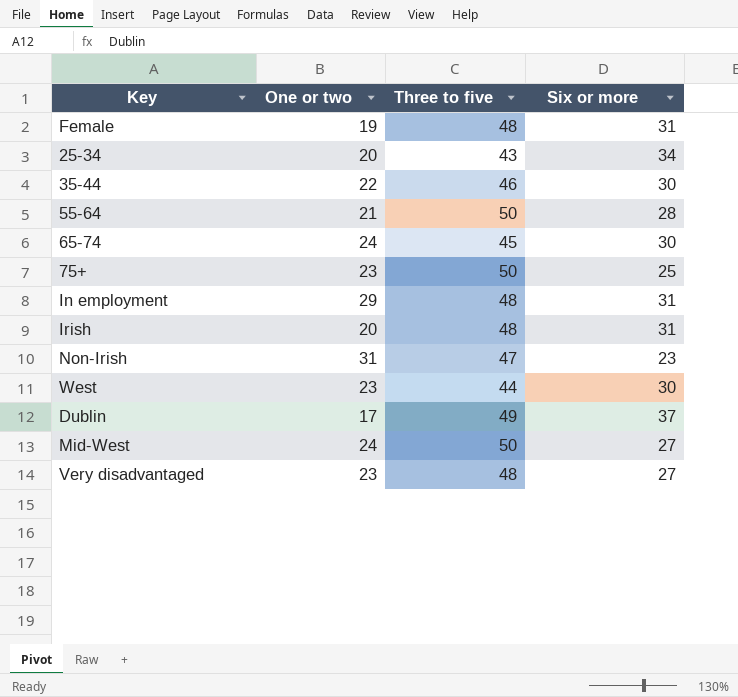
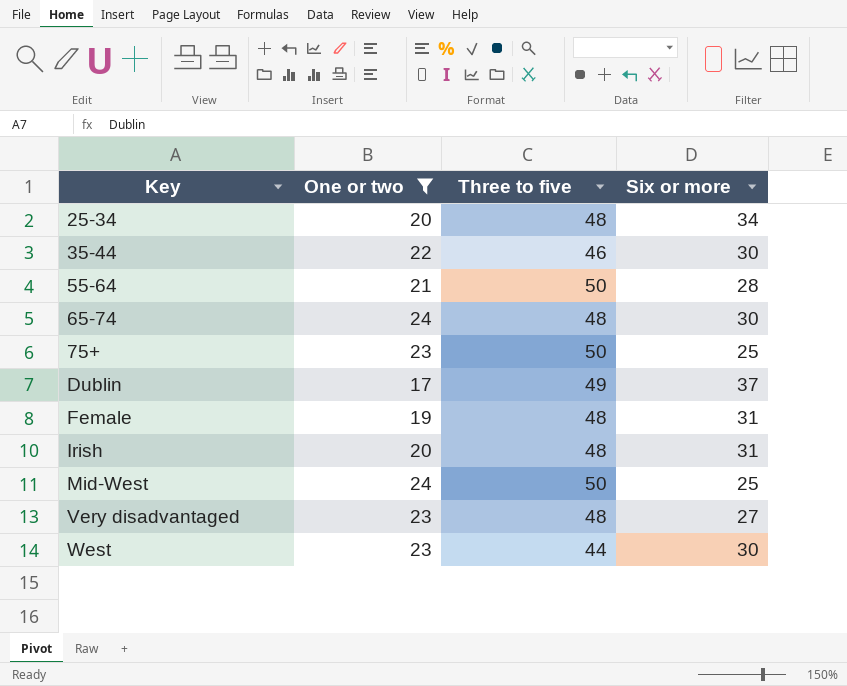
filter: none -> One or two <= 24
row order: none -> Key ascending
25-34 | Three to five: 43 -> 48
65-74 | Three to five: 45 -> 48
Mid-West | Six or more: 27 -> 25

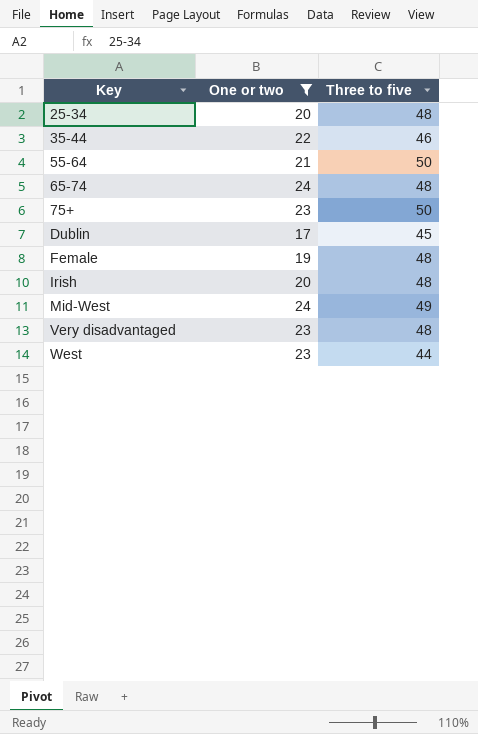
column Six or more | position: 4 -> none
Dublin | Three to five: 49 -> 45
Mid-West | Three to five: 50 -> 49

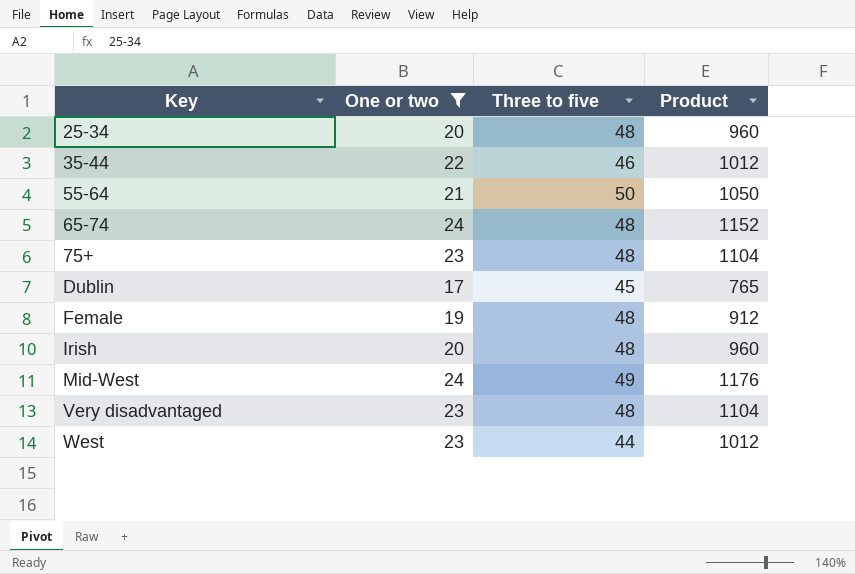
column Product | formula: none -> [One or two] * [Three to five]
75+ | Three to five: 50 -> 48

